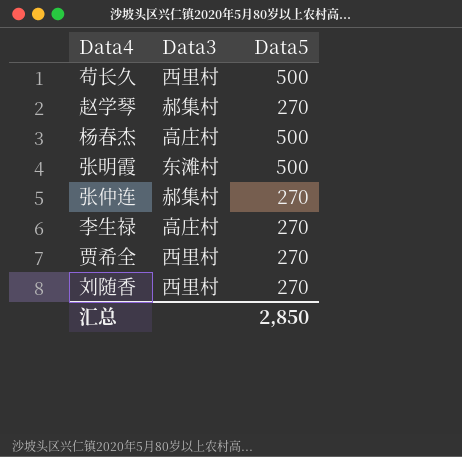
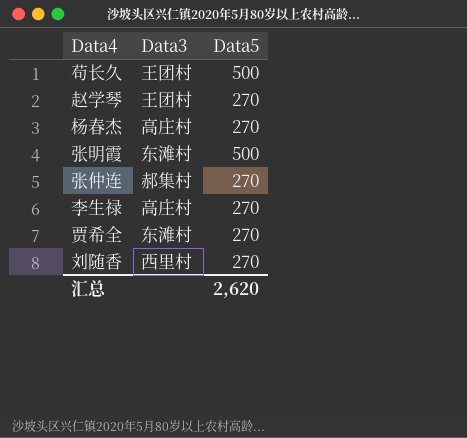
苟长久 | Data3: 西里村 -> 王团村
赵学琴 | Data3: 郝集村 -> 王团村
杨春杰 | Data5: 500 -> 270
贾希全 | Data3: 西里村 -> 东滩村
汇总 | Data5: 2,850 -> 2,620

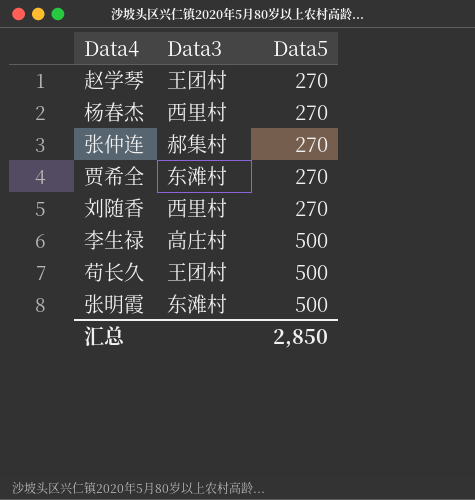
row order: none -> Data5 ascending
杨春杰 | Data3: 高庄村 -> 西里村
李生禄 | Data5: 270 -> 500
汇总 | Data5: 2,620 -> 2,850

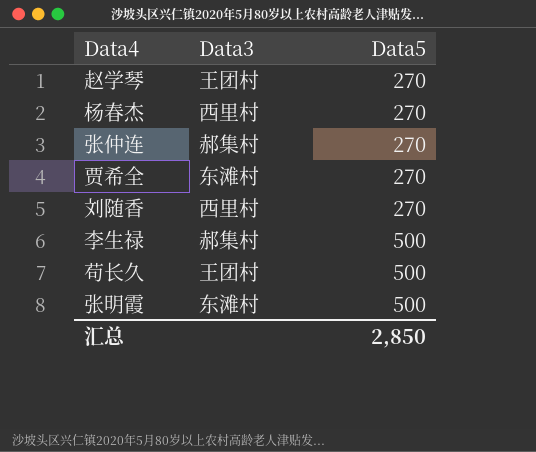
李生禄 | Data3: 高庄村 -> 郝集村

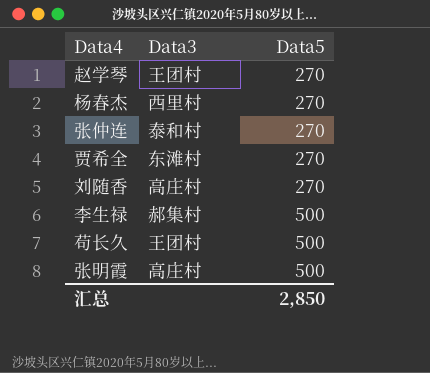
张仲连 | Data3: 郝集村 -> 泰和村
刘随香 | Data3: 西里村 -> 高庄村
张明霞 | Data3: 东滩村 -> 高庄村

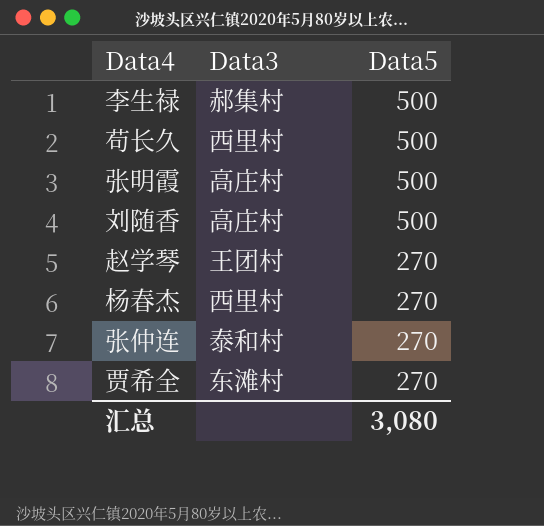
row order: Data5 ascending -> Data5 descending
苟长久 | Data3: 王团村 -> 西里村
刘随香 | Data5: 270 -> 500
汇总 | Data5: 2,850 -> 3,080

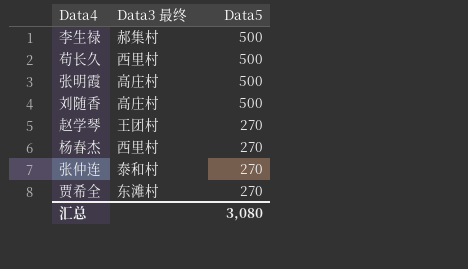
column name: Data3 -> Data3 最终

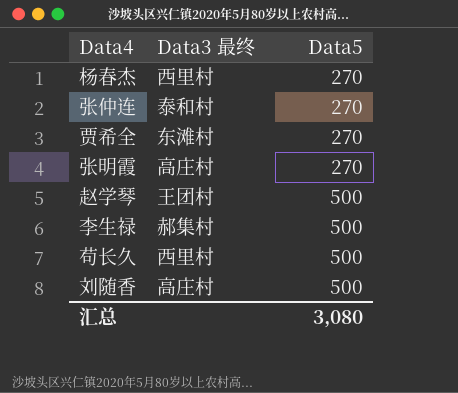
row order: Data5 descending -> Data5 ascending
张明霞 | Data5: 500 -> 270
赵学琴 | Data5: 270 -> 500

